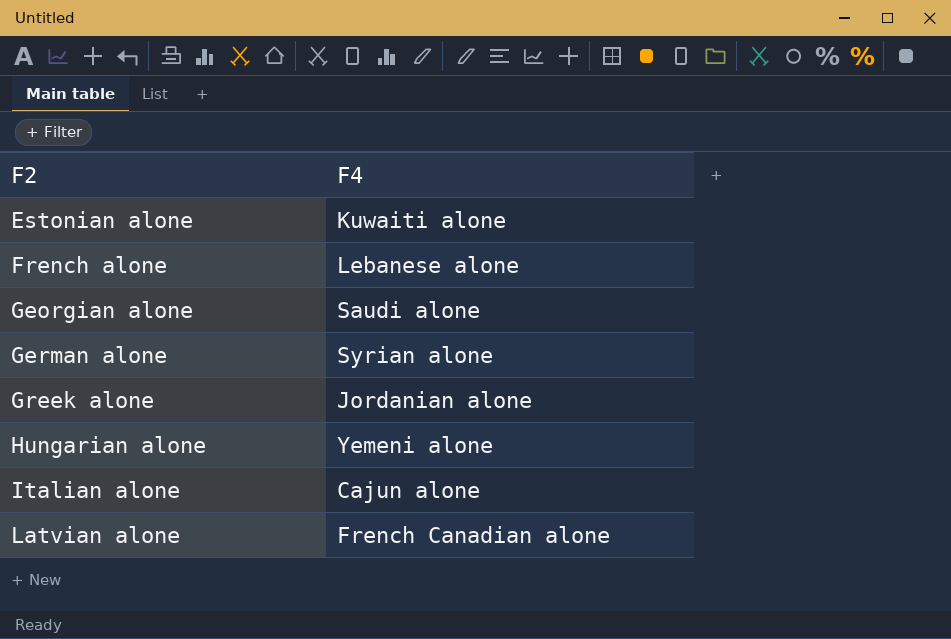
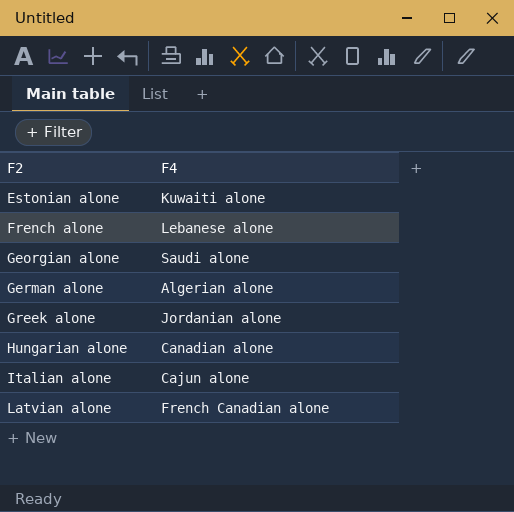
German alone | F4: Syrian alone -> Algerian alone
Hungarian alone | F4: Yemeni alone -> Canadian alone

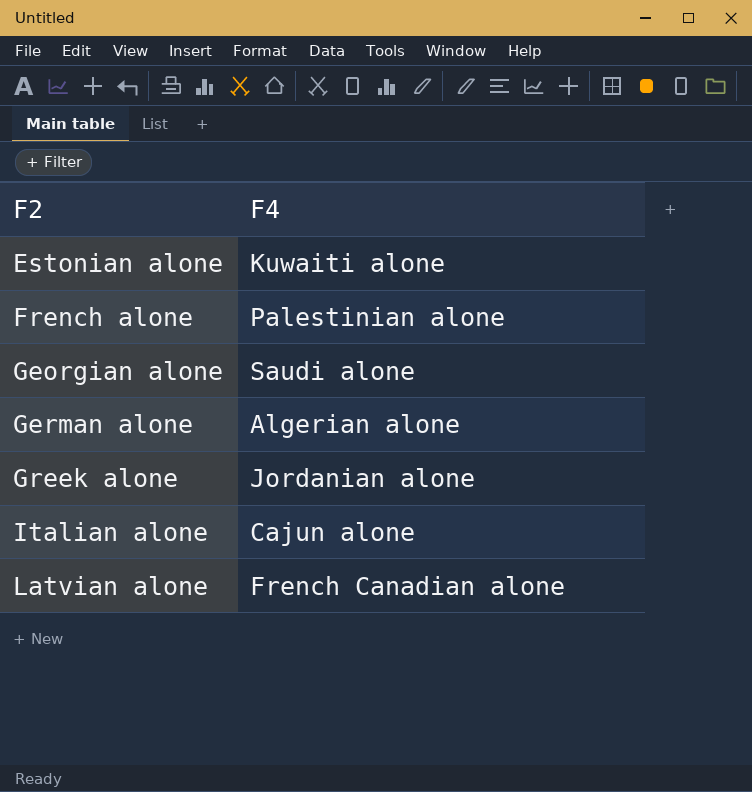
row Hungarian alone: Canadian alone -> none
French alone | F4: Lebanese alone -> Palestinian alone

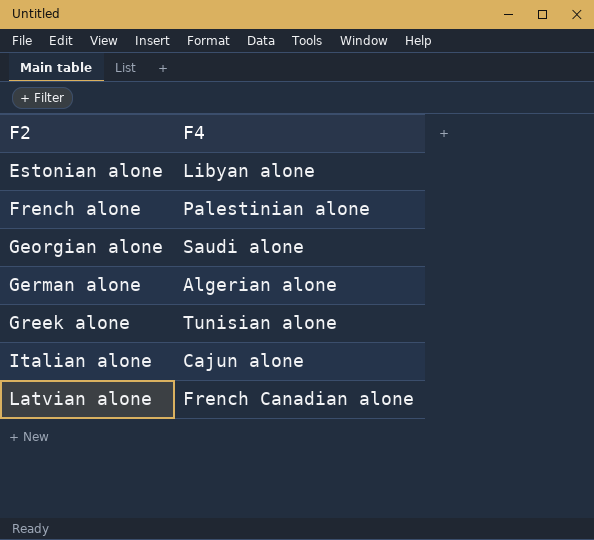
Estonian alone | F4: Kuwaiti alone -> Libyan alone
Greek alone | F4: Jordanian alone -> Tunisian alone

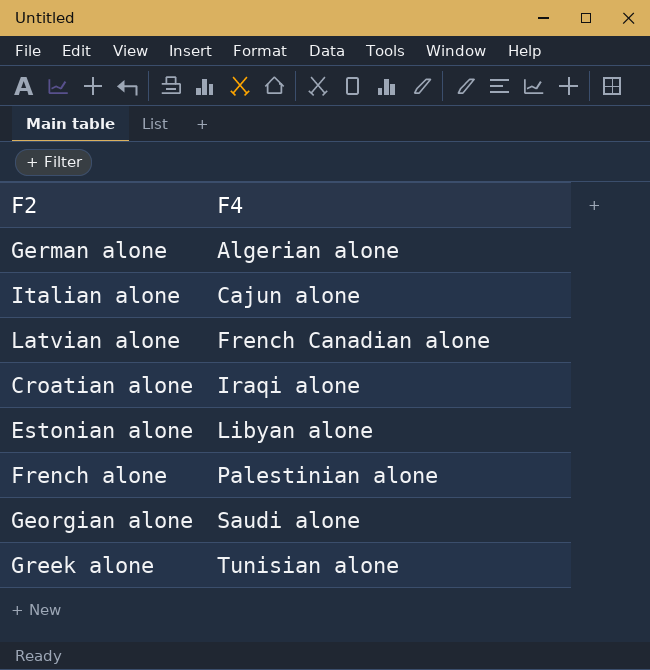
row order: F2 ascending -> F4 ascending
row Croatian alone: none -> Iraqi alone

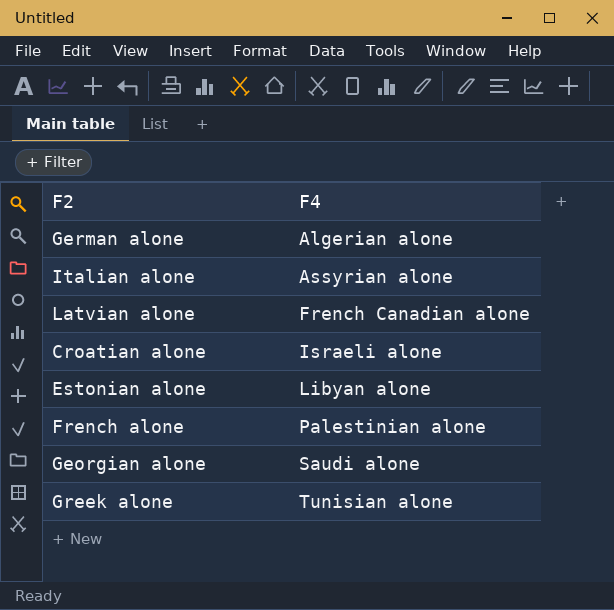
Italian alone | F4: Cajun alone -> Assyrian alone
Croatian alone | F4: Iraqi alone -> Israeli alone

